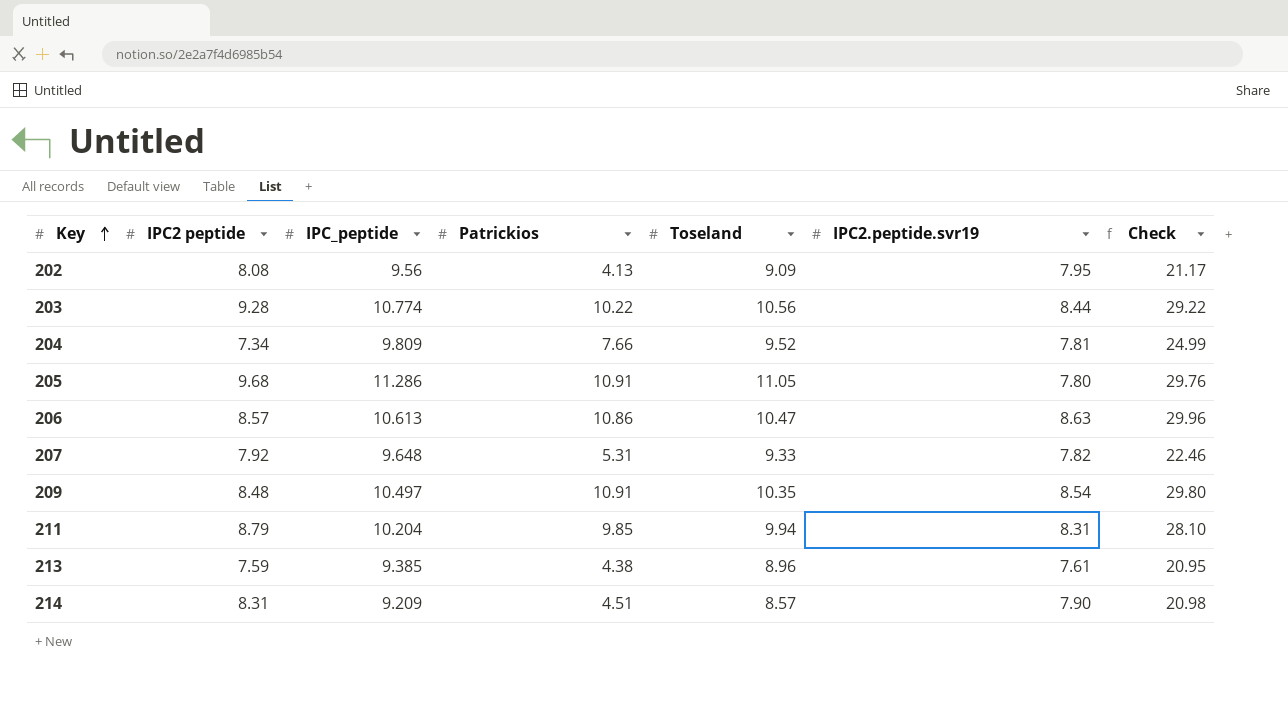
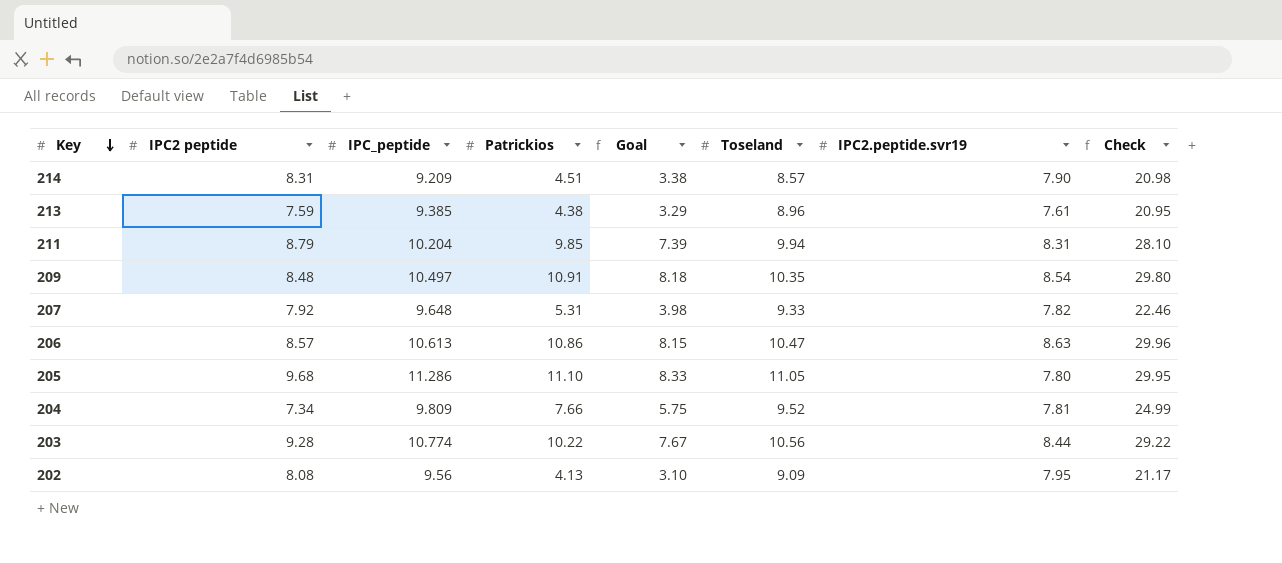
row order: Key ascending -> Key descending
column Goal | formula: none -> [Patrickios] * 0.75
205 | Patrickios: 10.91 -> 11.10
205 | Check: 29.76 -> 29.95

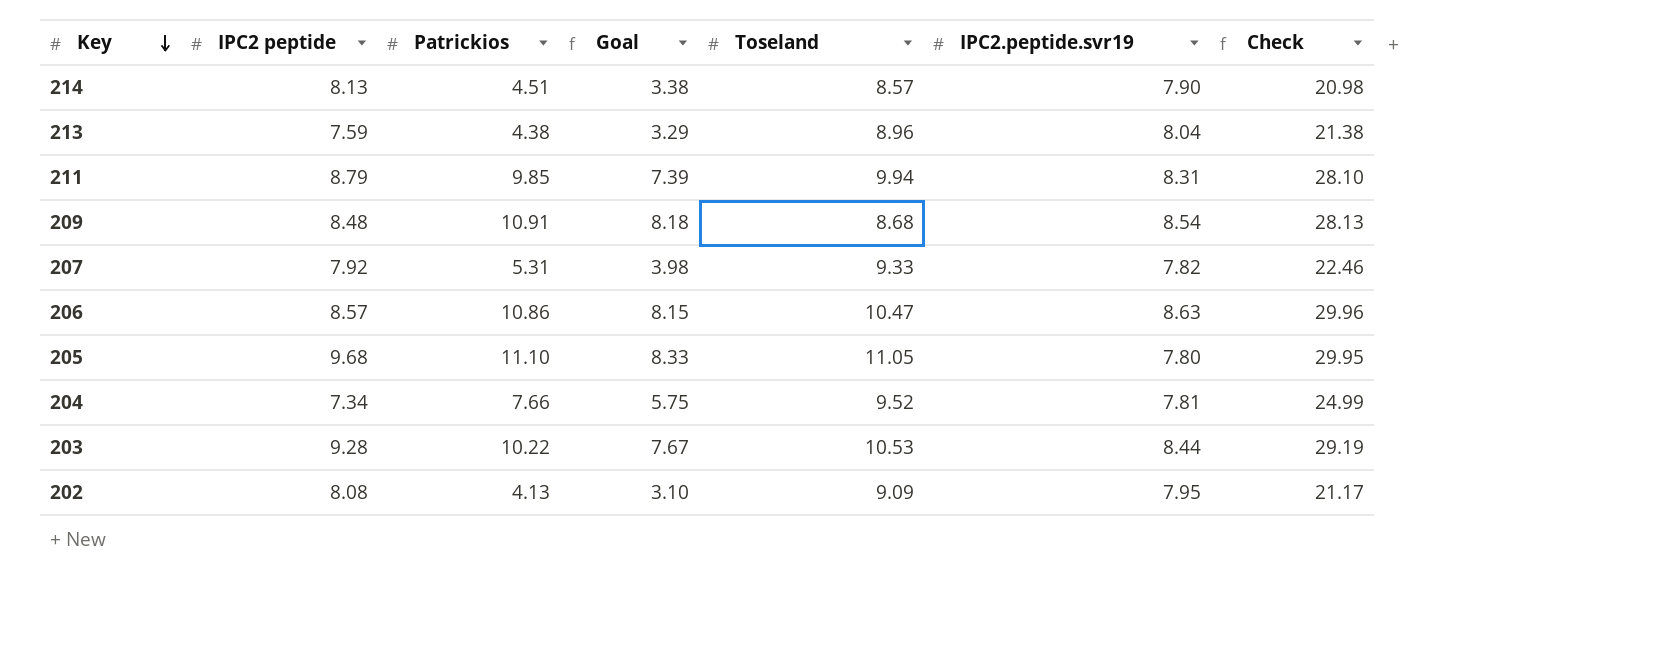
column IPC_peptide | position: 3 -> none
214 | IPC2 peptide: 8.31 -> 8.13
213 | IPC2.peptide.svr19: 7.61 -> 8.04
213 | Check: 20.95 -> 21.38
209 | Toseland: 10.35 -> 8.68
209 | Check: 29.80 -> 28.13
203 | Toseland: 10.56 -> 10.53
203 | Check: 29.22 -> 29.19

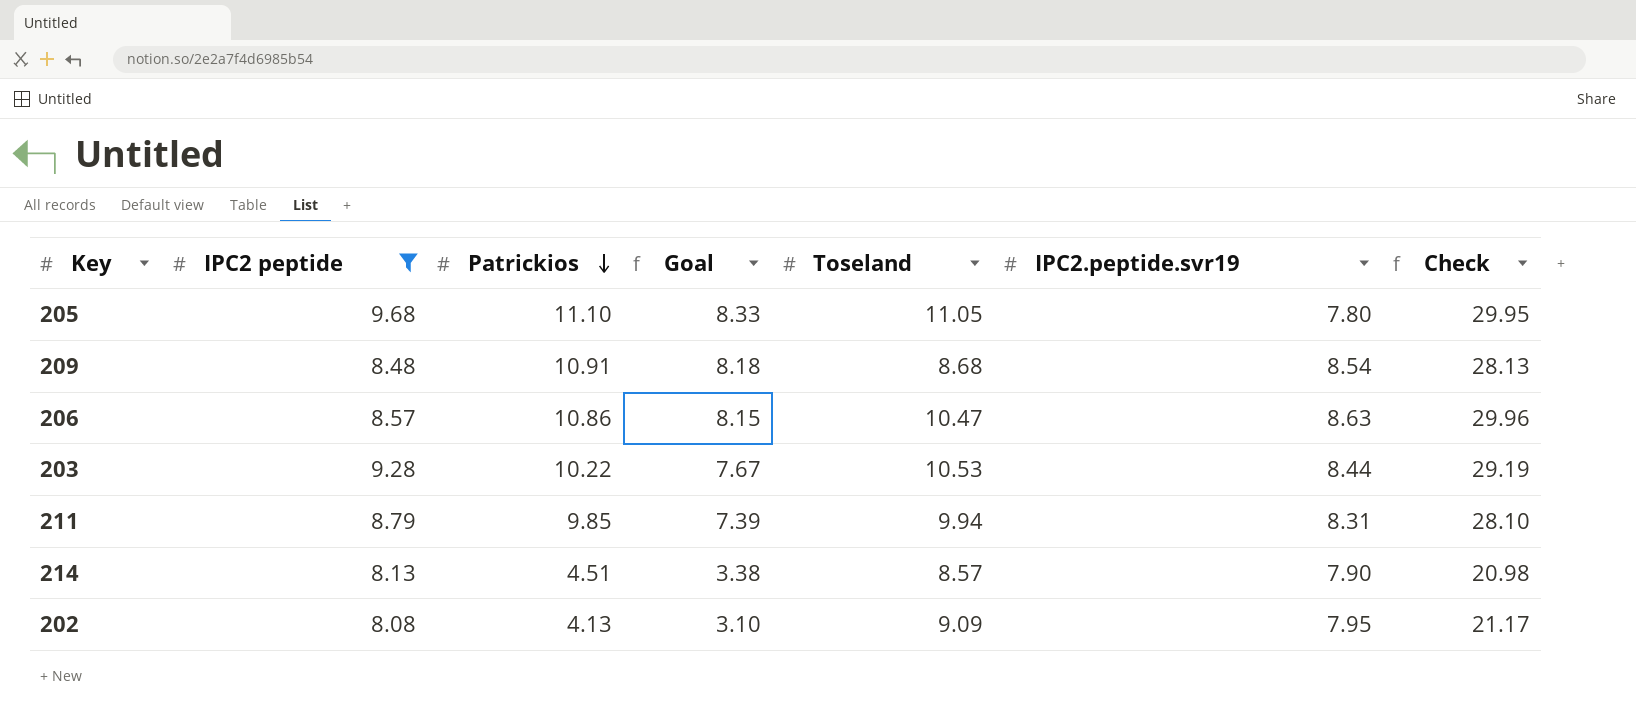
filter: none -> IPC2 peptide >= 8.08
row order: Key descending -> Patrickios descending

